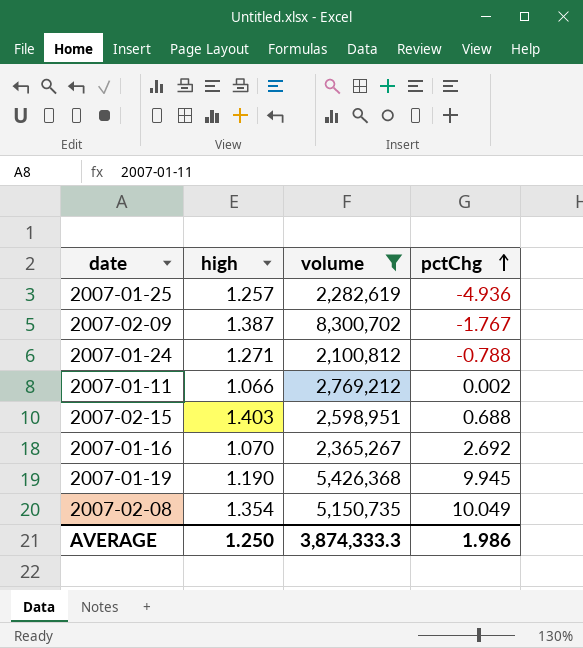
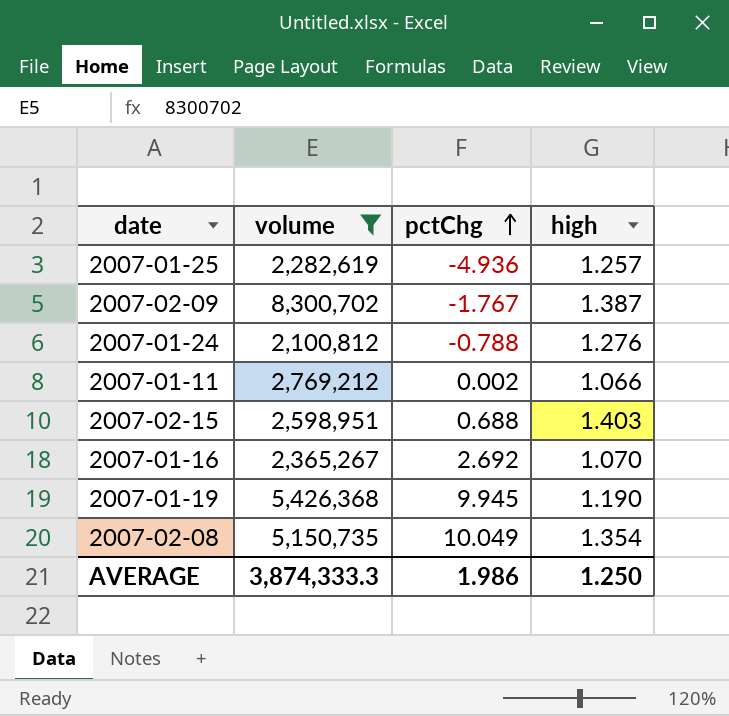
column high | position: 2 -> 4
2007-01-24 | high: 1.271 -> 1.276

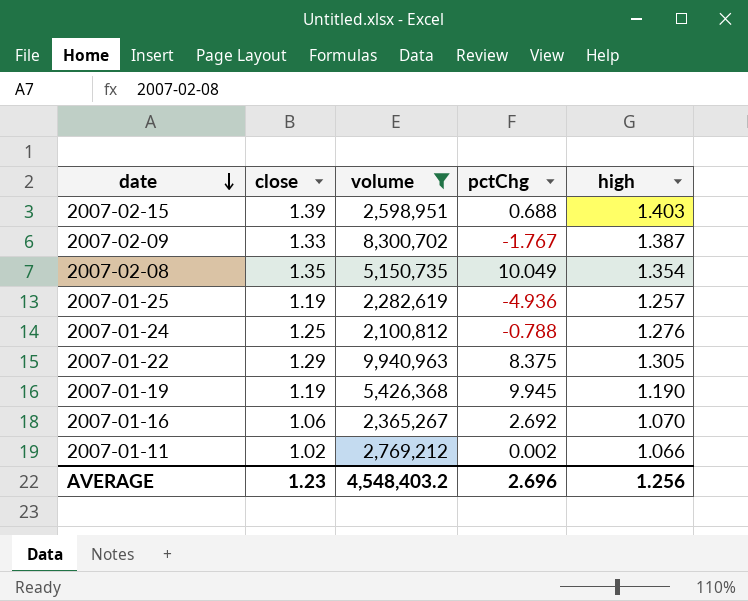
row order: pctChg ascending -> date descending
column close | position: none -> 2
row 2007-01-22: none -> 1.29 | 9,940,963 | 8.375 | 1.305
AVERAGE | volume: 3,874,333.3 -> 4,548,403.2
AVERAGE | pctChg: 1.986 -> 2.696
AVERAGE | high: 1.250 -> 1.256

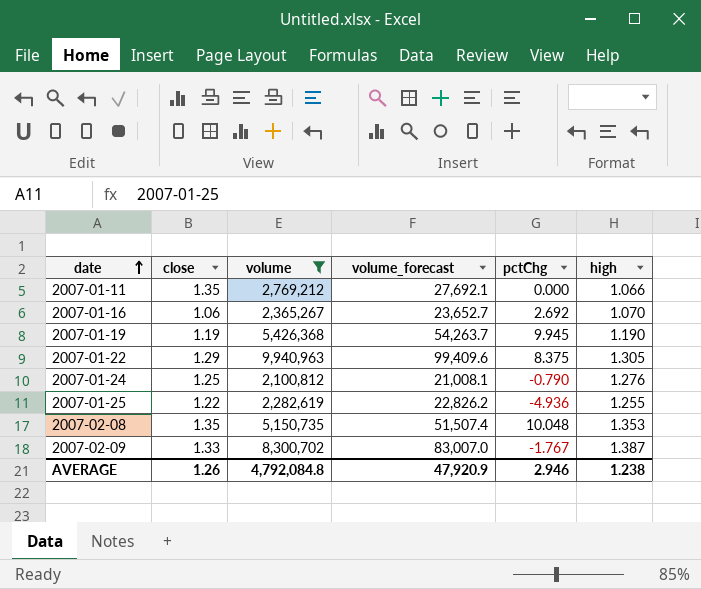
row order: date descending -> date ascending
column volume_forecast | formula: none -> [volume] * 0.01
row 2007-02-15: 1.39 | 2,598,951 | 0.688 | 1.403 -> none
2007-01-11 | close: 1.02 -> 1.35
2007-01-11 | pctChg: 0.002 -> 0.000
2007-01-24 | pctChg: -0.788 -> -0.790
2007-01-25 | close: 1.19 -> 1.22
2007-01-25 | high: 1.257 -> 1.255
2007-02-08 | pctChg: 10.049 -> 10.048
2007-02-08 | high: 1.354 -> 1.353
AVERAGE | close: 1.23 -> 1.26
AVERAGE | volume: 4,548,403.2 -> 4,792,084.8
AVERAGE | pctChg: 2.696 -> 2.946
AVERAGE | high: 1.256 -> 1.238

